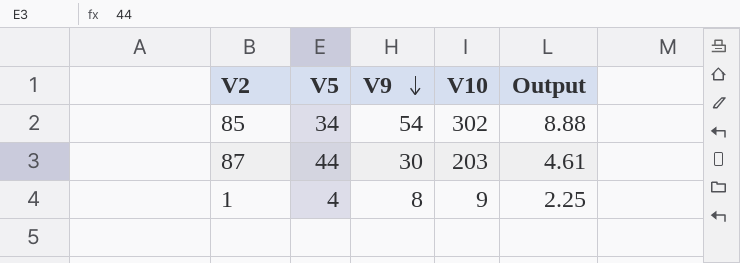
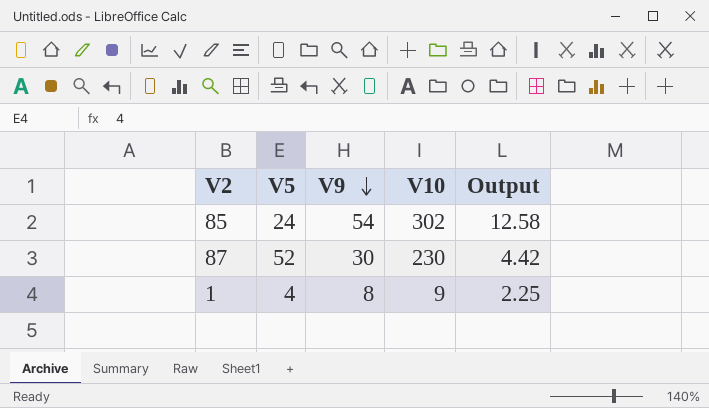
85 | V5: 34 -> 24
85 | Output: 8.88 -> 12.58
87 | V5: 44 -> 52
87 | V10: 203 -> 230
87 | Output: 4.61 -> 4.42

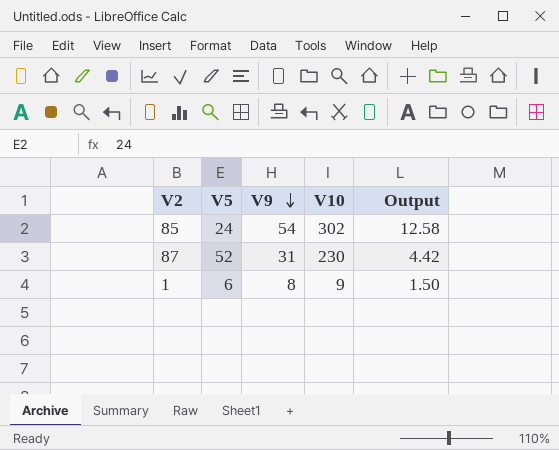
87 | V9: 30 -> 31
1 | V5: 4 -> 6
1 | Output: 2.25 -> 1.50

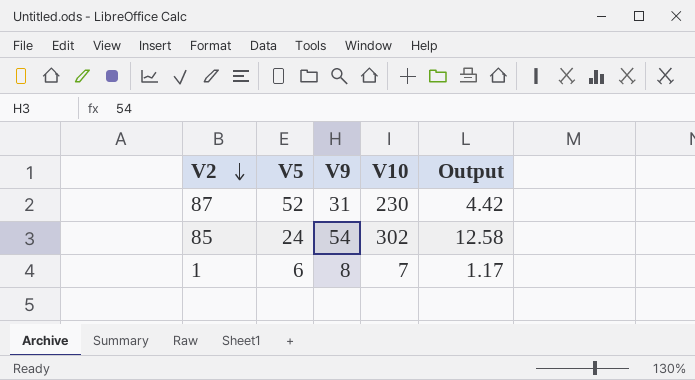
row order: V9 descending -> V2 descending
1 | V10: 9 -> 7
1 | Output: 1.50 -> 1.17

